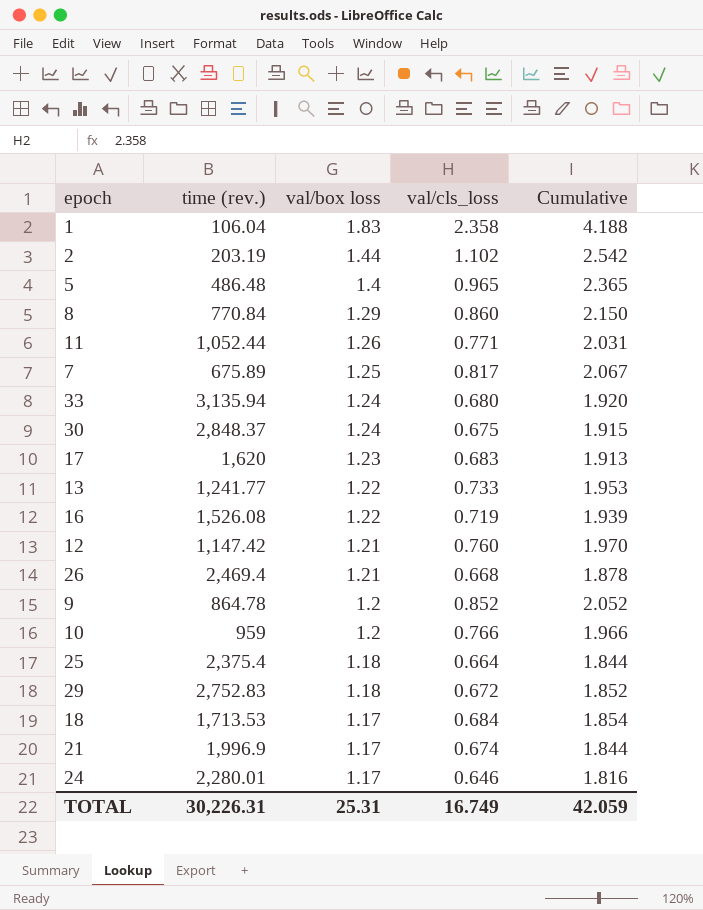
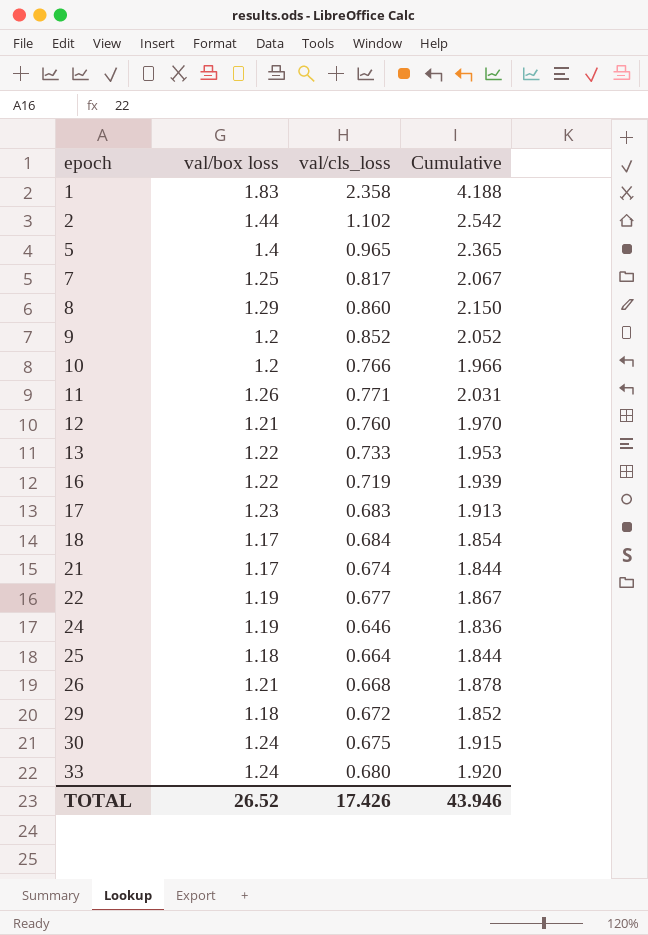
row order: val/box loss descending -> epoch ascending
column time (rev.) | position: 2 -> none
row 22: none -> 1.19 | 0.677 | 1.867
24 | val/box loss: 1.17 -> 1.19
24 | Cumulative: 1.816 -> 1.836
TOTAL | val/box loss: 25.31 -> 26.52
TOTAL | val/cls_loss: 16.749 -> 17.426
TOTAL | Cumulative: 42.059 -> 43.946

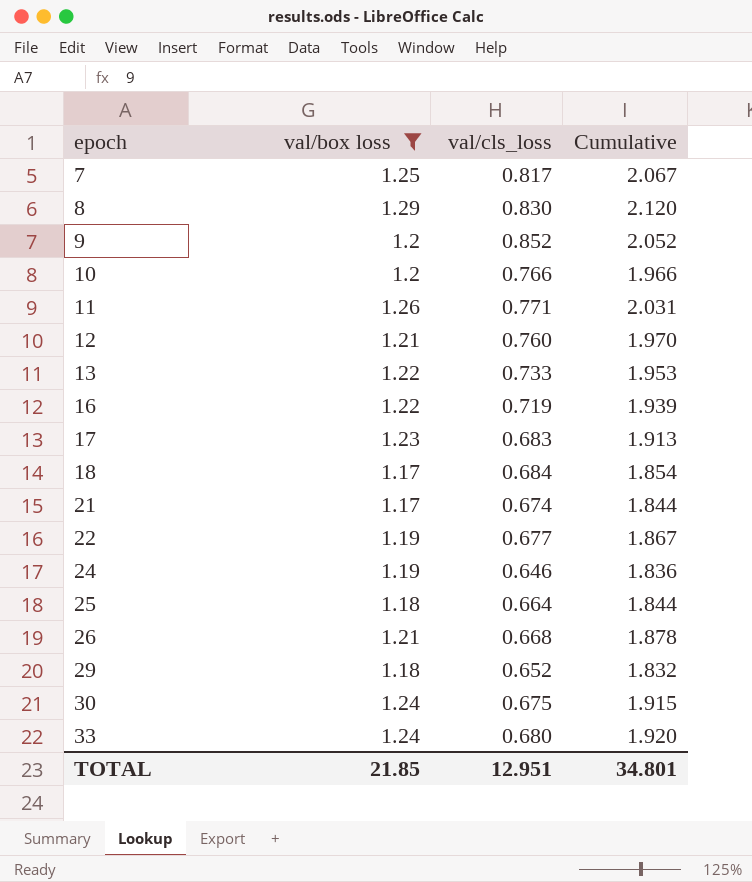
filter: none -> val/box loss <= 1.29
8 | val/cls_loss: 0.860 -> 0.830
8 | Cumulative: 2.150 -> 2.120
29 | val/cls_loss: 0.672 -> 0.652
29 | Cumulative: 1.852 -> 1.832
TOTAL | val/box loss: 26.52 -> 21.85
TOTAL | val/cls_loss: 17.426 -> 12.951
TOTAL | Cumulative: 43.946 -> 34.801

